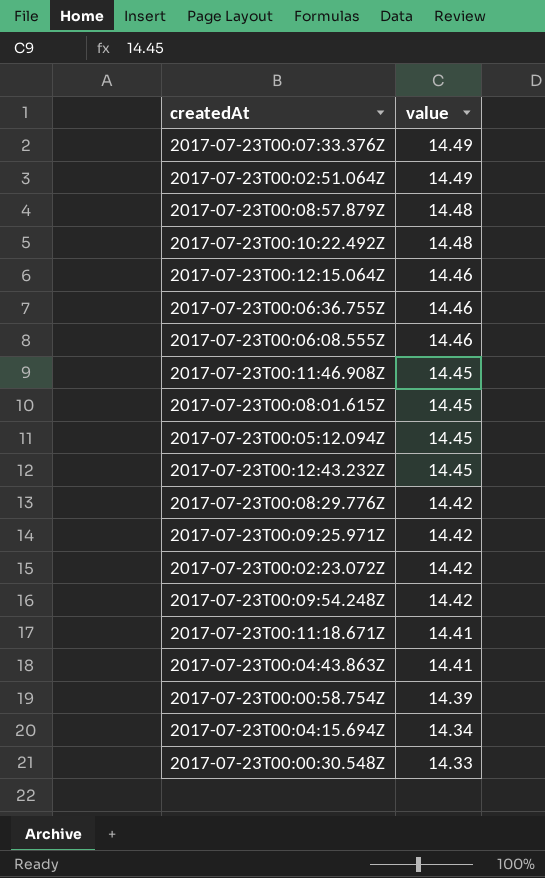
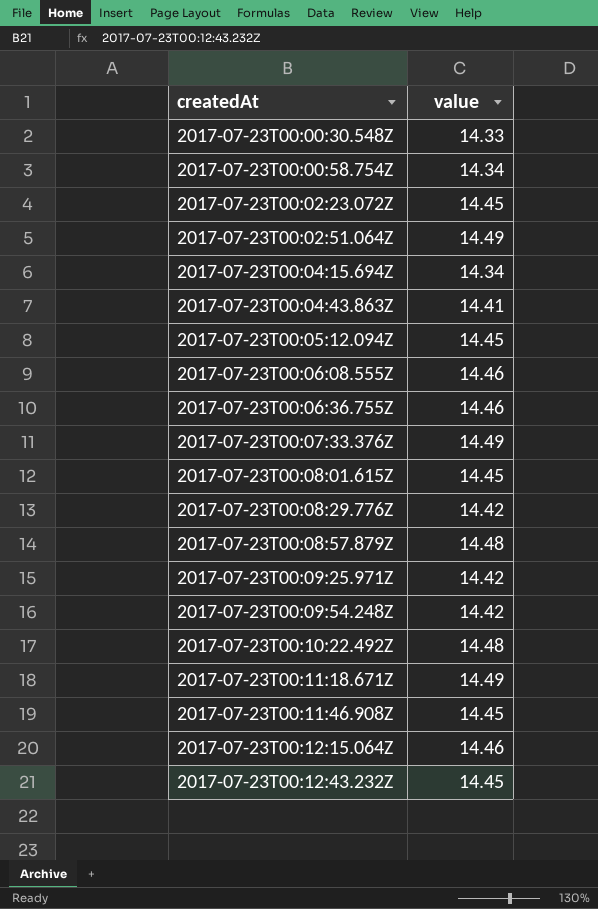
row order: value descending -> createdAt ascending
2017-07-23T00:00:58.754Z | value: 14.39 -> 14.34
2017-07-23T00:02:23.072Z | value: 14.42 -> 14.45
2017-07-23T00:11:18.671Z | value: 14.41 -> 14.49

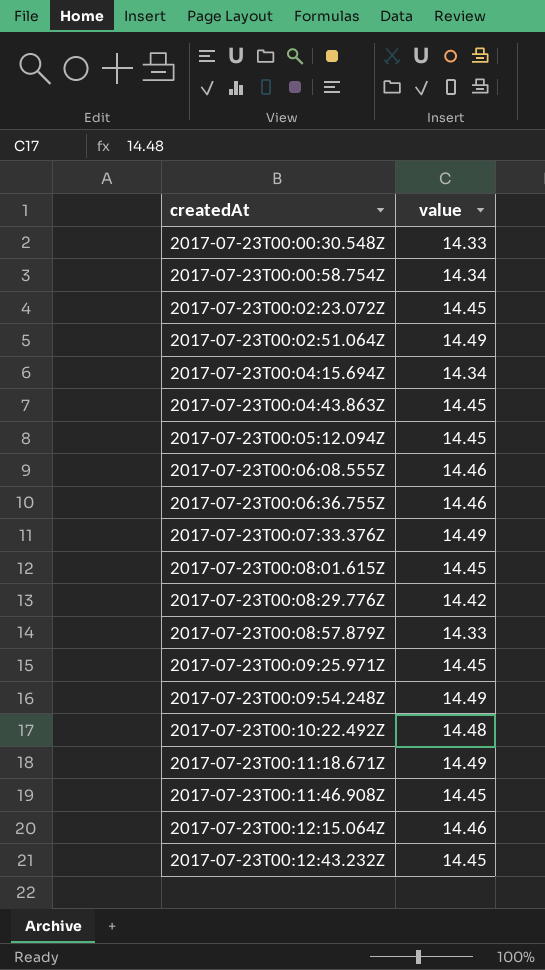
2017-07-23T00:04:43.863Z | value: 14.41 -> 14.45
2017-07-23T00:08:57.879Z | value: 14.48 -> 14.33
2017-07-23T00:09:25.971Z | value: 14.42 -> 14.45
2017-07-23T00:09:54.248Z | value: 14.42 -> 14.49

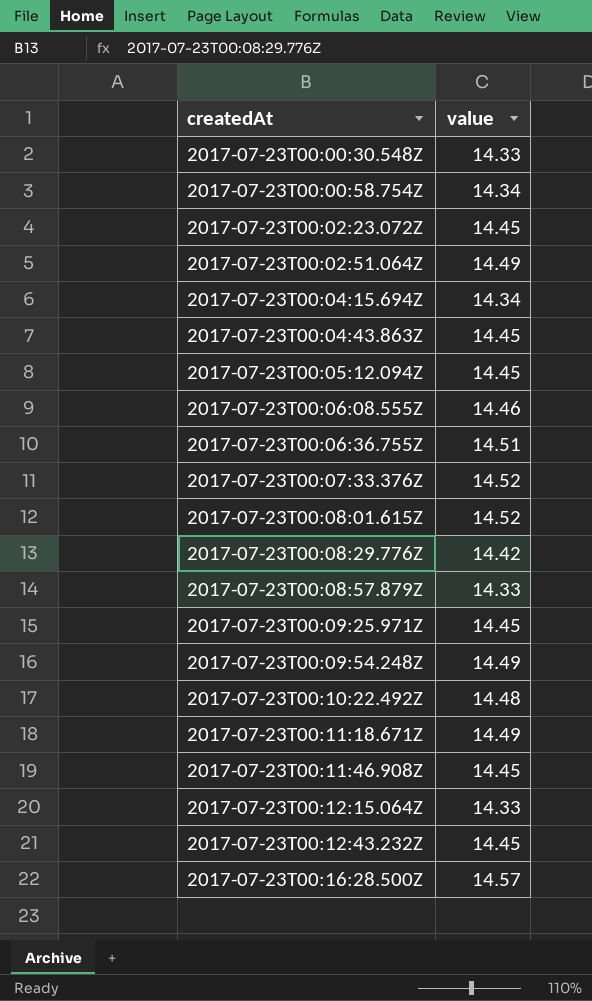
2017-07-23T00:06:36.755Z | value: 14.46 -> 14.51
2017-07-23T00:07:33.376Z | value: 14.49 -> 14.52
2017-07-23T00:08:01.615Z | value: 14.45 -> 14.52
2017-07-23T00:12:15.064Z | value: 14.46 -> 14.33
row 2017-07-23T00:16:28.500Z: none -> 14.57

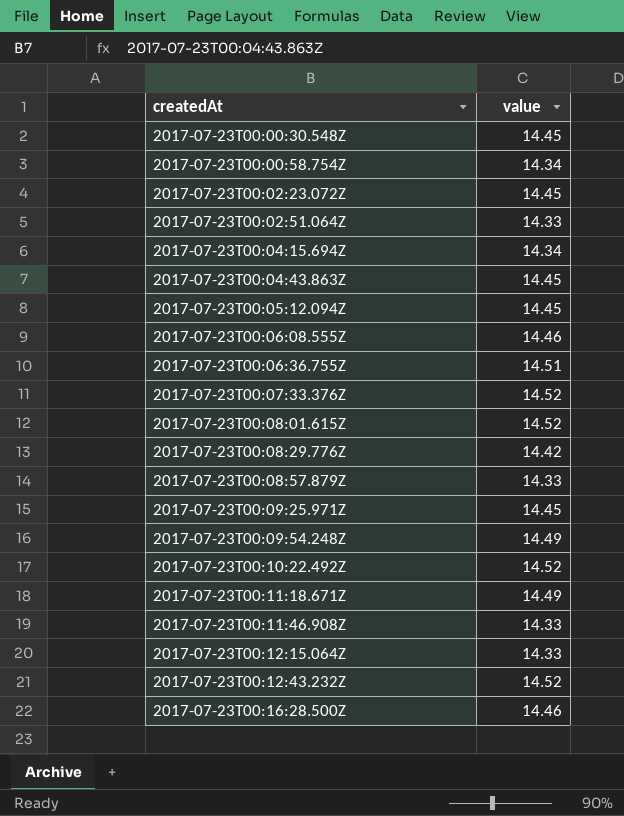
2017-07-23T00:00:30.548Z | value: 14.33 -> 14.45
2017-07-23T00:02:51.064Z | value: 14.49 -> 14.33
2017-07-23T00:10:22.492Z | value: 14.48 -> 14.52
2017-07-23T00:11:46.908Z | value: 14.45 -> 14.33
2017-07-23T00:12:43.232Z | value: 14.45 -> 14.52
2017-07-23T00:16:28.500Z | value: 14.57 -> 14.46

